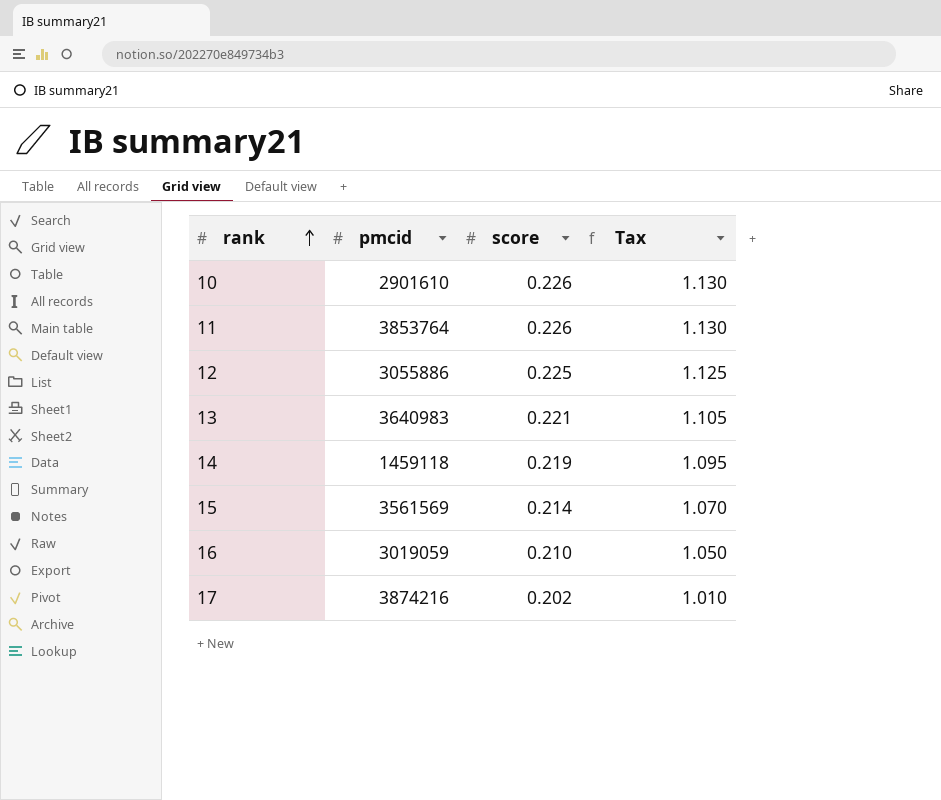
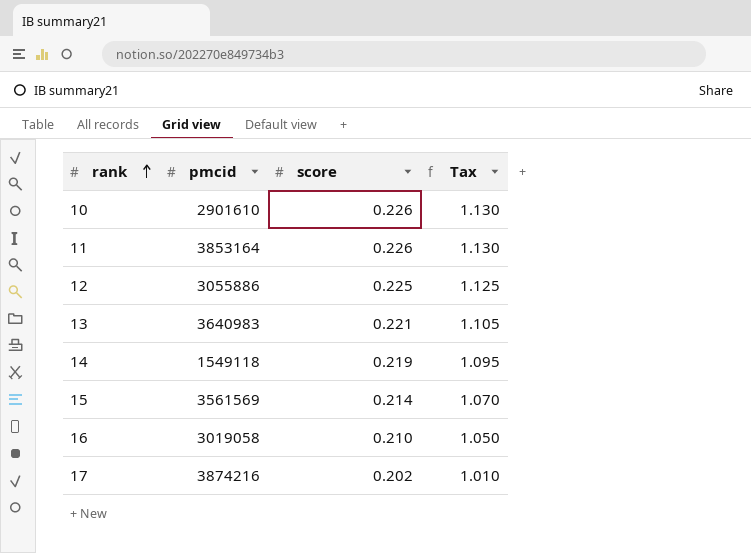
11 | pmcid: 3853764 -> 3853164
14 | pmcid: 1459118 -> 1549118
16 | pmcid: 3019059 -> 3019058

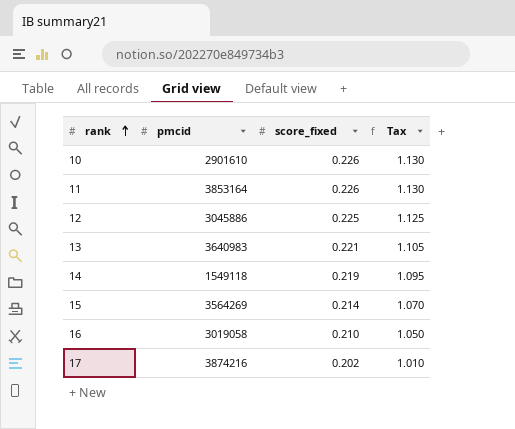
column name: score -> score_fixed
12 | pmcid: 3055886 -> 3045886
15 | pmcid: 3561569 -> 3564269

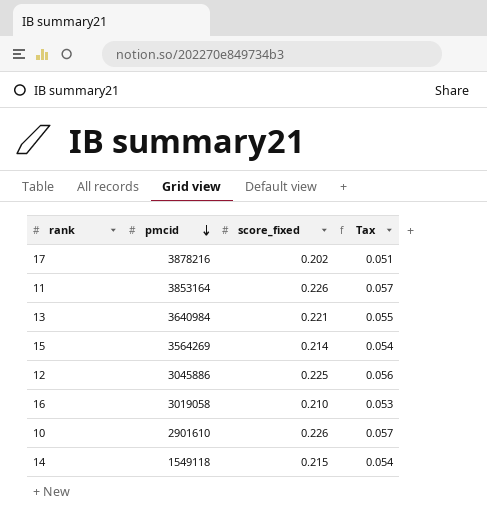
row order: rank ascending -> pmcid descending
column Tax | formula: [score_fixed] * 5 -> [score_fixed] * 0.25
17 | pmcid: 3874216 -> 3878216
13 | pmcid: 3640983 -> 3640984
14 | score_fixed: 0.219 -> 0.215

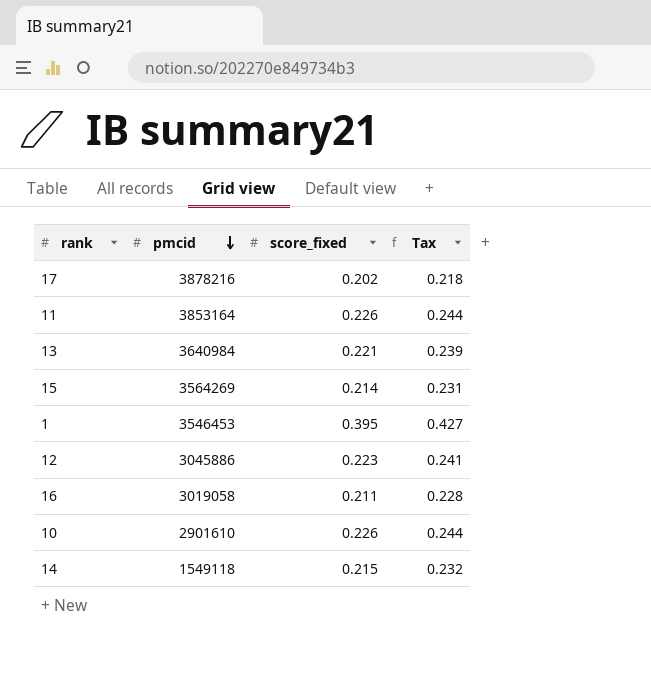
column Tax | formula: [score_fixed] * 0.25 -> [score_fixed] * 1.08
row 1: none -> 3546453 | 0.395 | 0.427
12 | score_fixed: 0.225 -> 0.223
16 | score_fixed: 0.210 -> 0.211

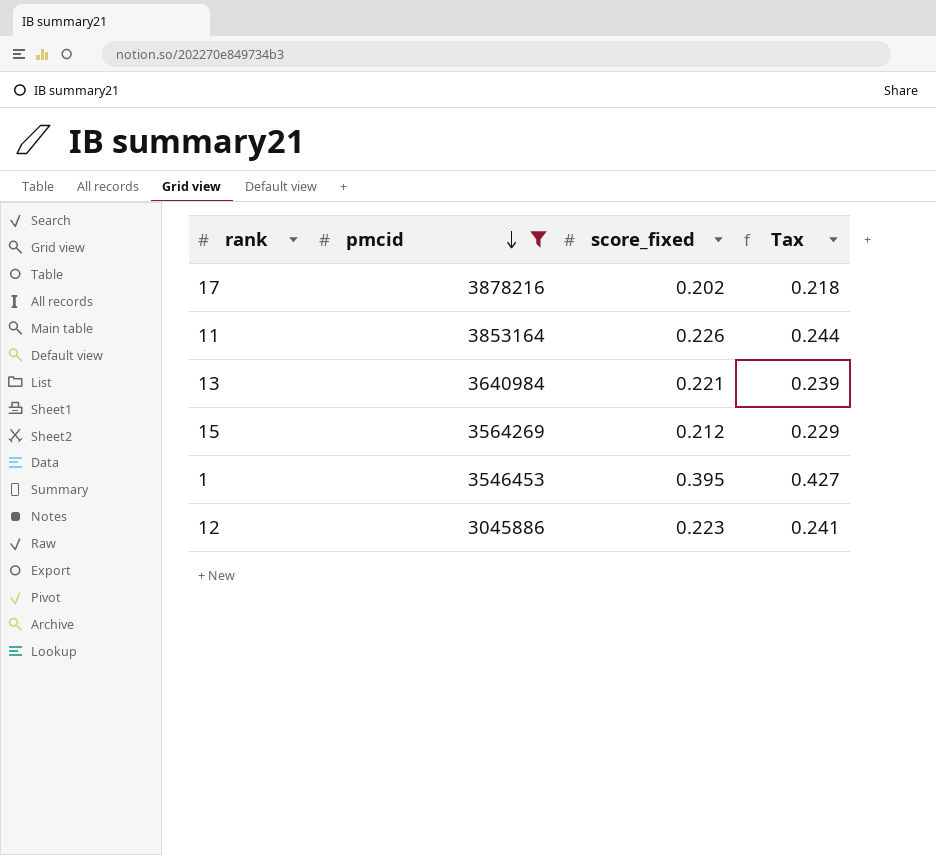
filter: none -> pmcid >= 3045886
15 | score_fixed: 0.214 -> 0.212
15 | Tax: 0.231 -> 0.229

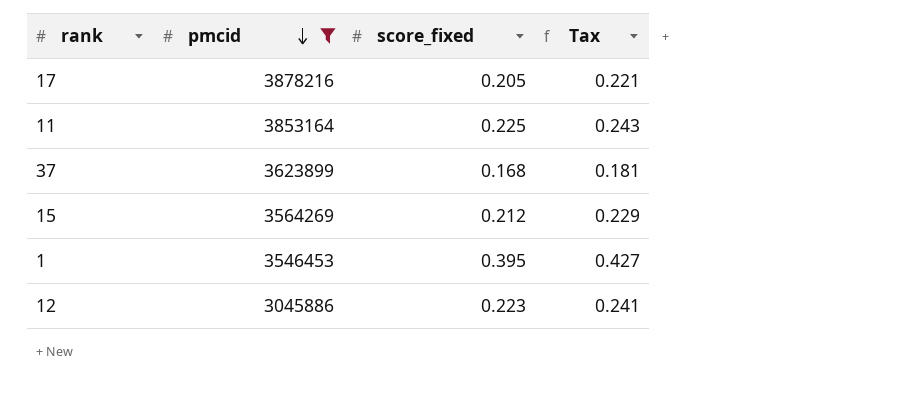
row 13: 3640984 | 0.221 | 0.239 -> none
17 | score_fixed: 0.202 -> 0.205
17 | Tax: 0.218 -> 0.221
11 | score_fixed: 0.226 -> 0.225
11 | Tax: 0.244 -> 0.243
row 37: none -> 3623899 | 0.168 | 0.181

